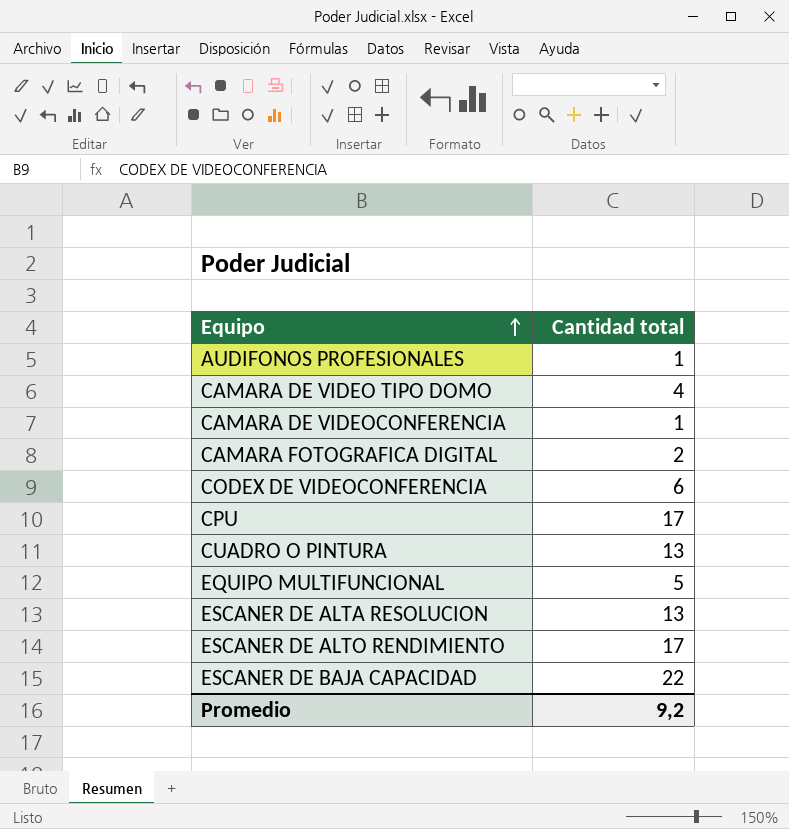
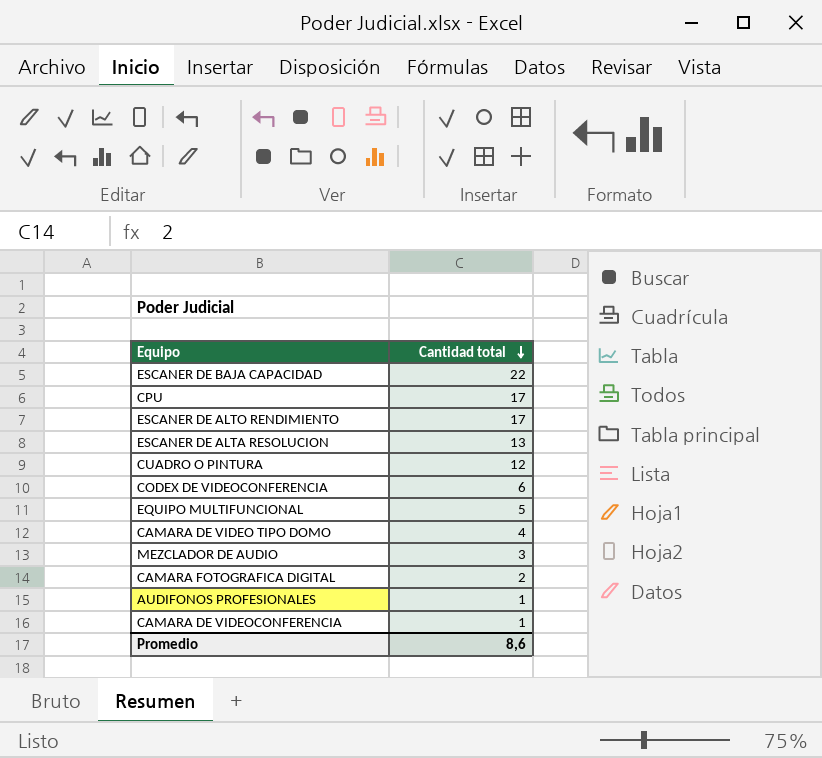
row order: Equipo ascending -> Cantidad total descending
CUADRO O PINTURA | Cantidad total: 13 -> 12
row MEZCLADOR DE AUDIO: none -> 3
Promedio | Cantidad total: 9,2 -> 8,6

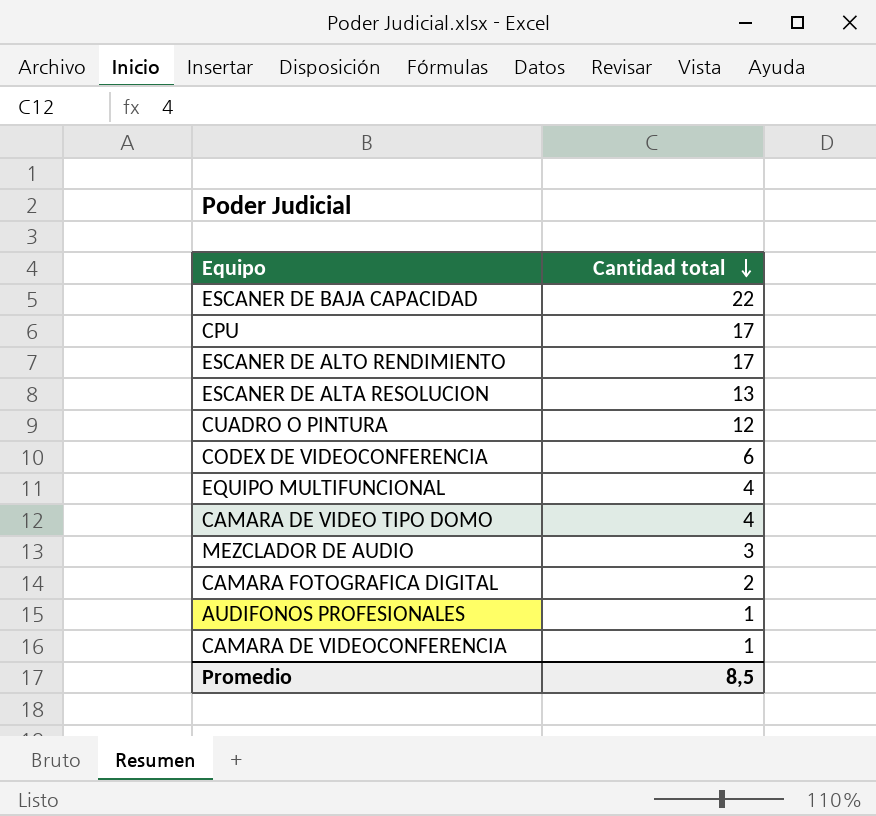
EQUIPO MULTIFUNCIONAL | Cantidad total: 5 -> 4
Promedio | Cantidad total: 8,6 -> 8,5

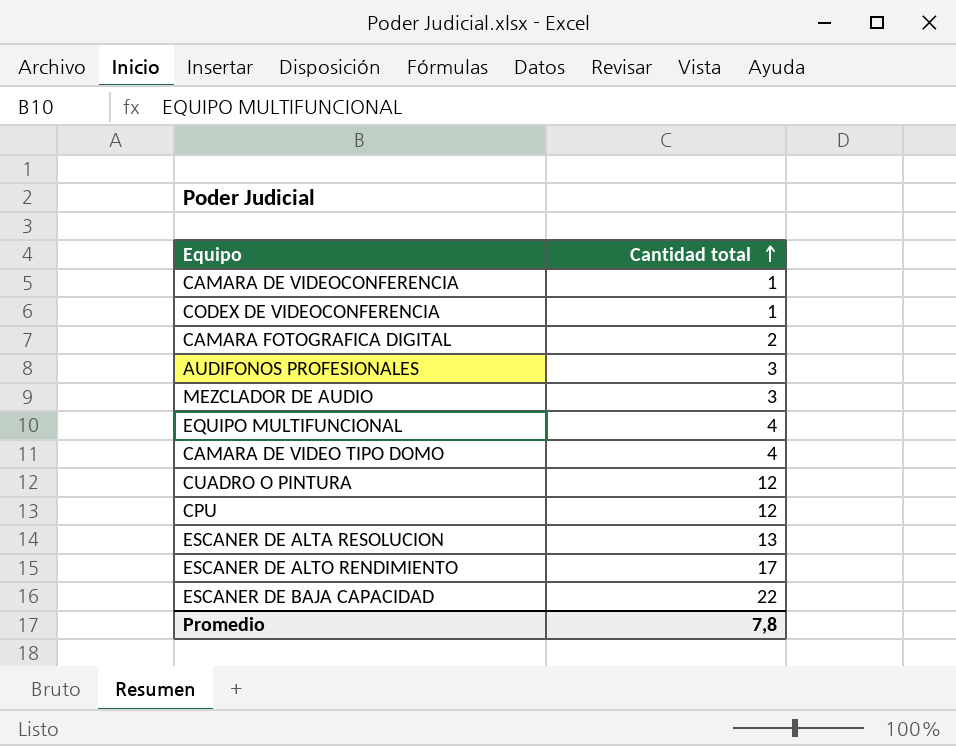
row order: Cantidad total descending -> Cantidad total ascending
CODEX DE VIDEOCONFERENCIA | Cantidad total: 6 -> 1
AUDIFONOS PROFESIONALES | Cantidad total: 1 -> 3
CPU | Cantidad total: 17 -> 12
Promedio | Cantidad total: 8,5 -> 7,8

